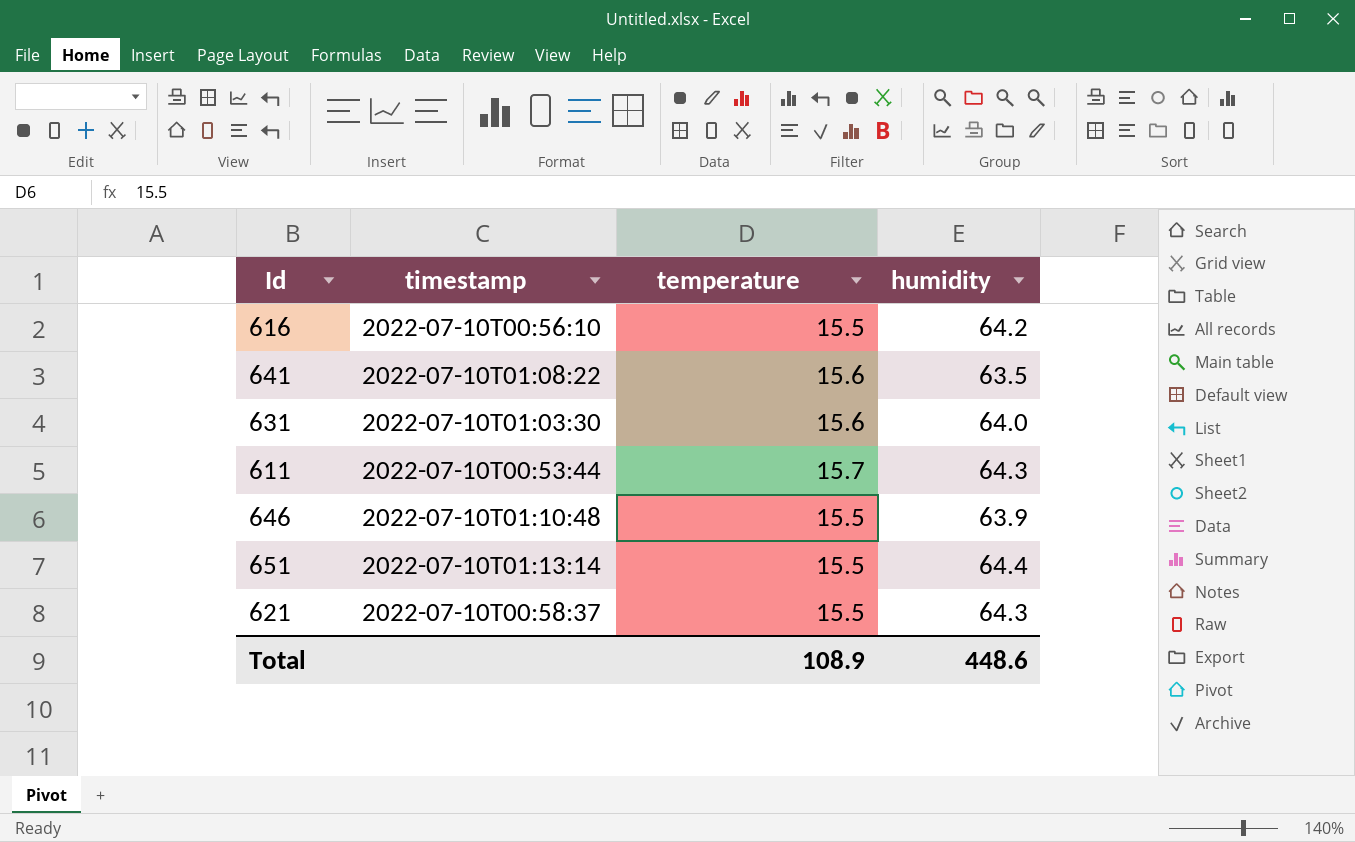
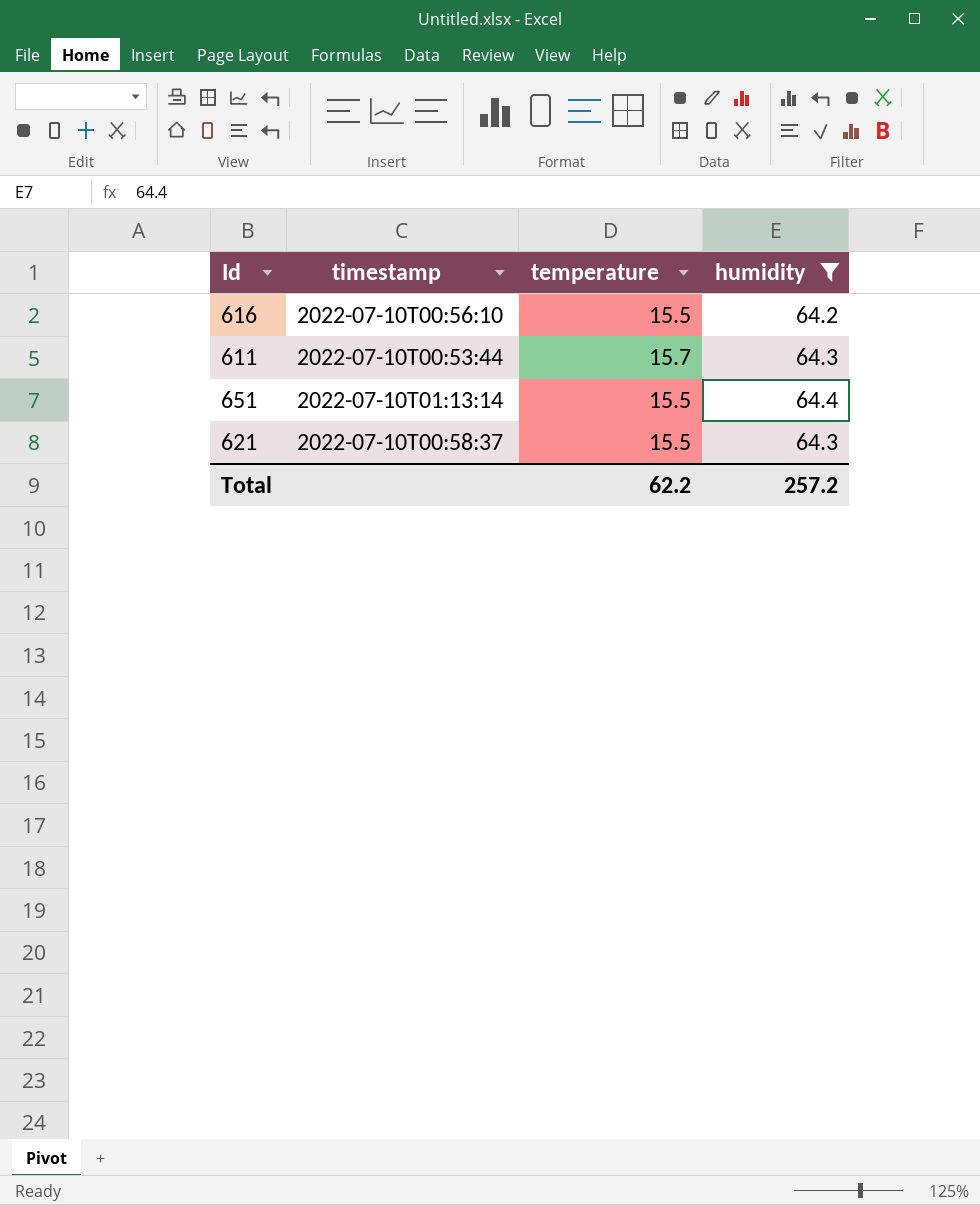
filter: none -> humidity >= 64.2
Total | temperature: 108.9 -> 62.2
Total | humidity: 448.6 -> 257.2

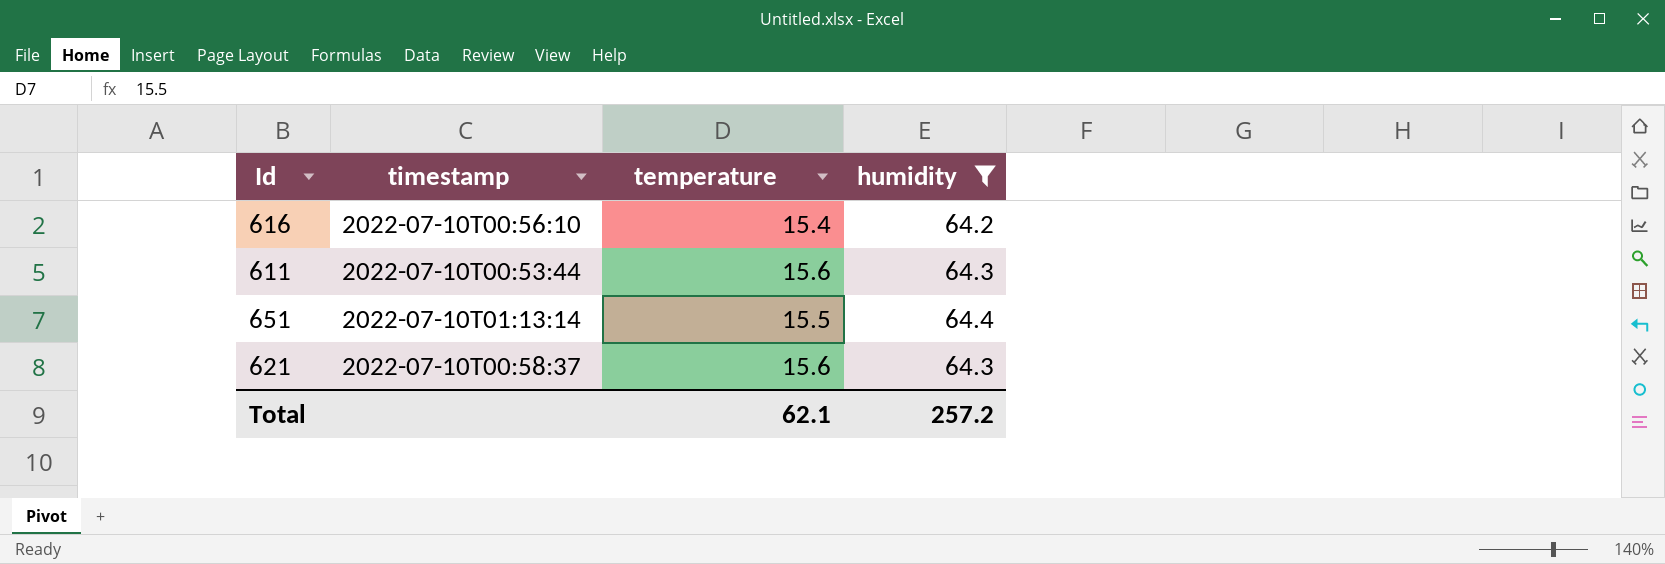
616 | temperature: 15.5 -> 15.4
611 | temperature: 15.7 -> 15.6
621 | temperature: 15.5 -> 15.6
Total | temperature: 62.2 -> 62.1

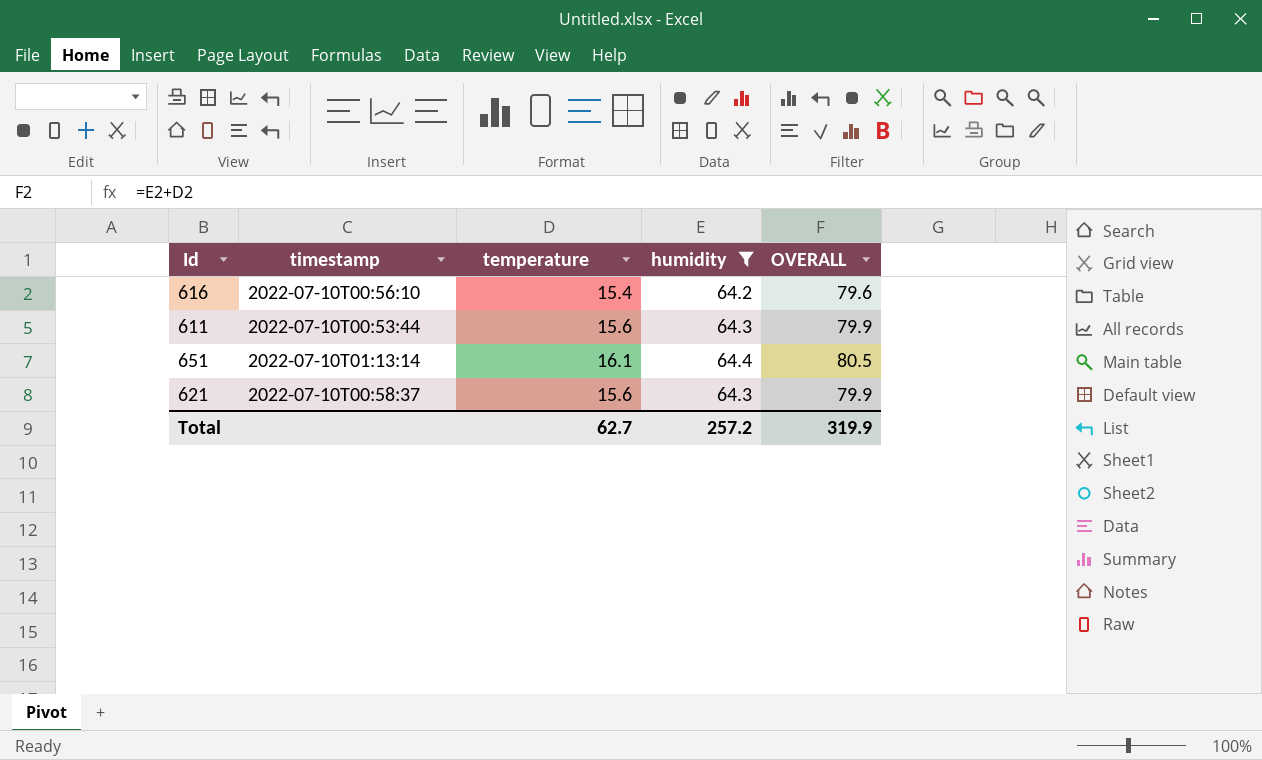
column OVERALL | formula: none -> [temperature] + [humidity]
651 | temperature: 15.5 -> 16.1
Total | temperature: 62.1 -> 62.7

